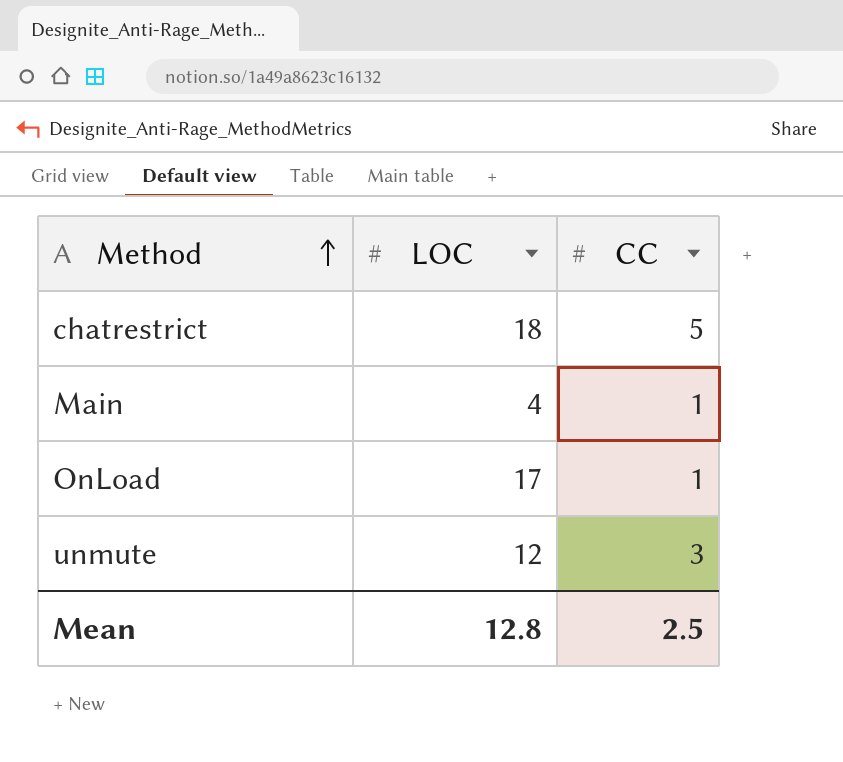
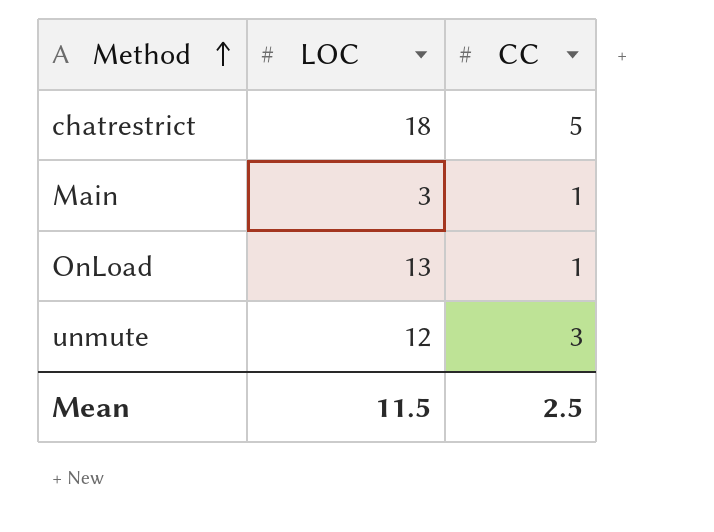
Main | LOC: 4 -> 3
OnLoad | LOC: 17 -> 13
Mean | LOC: 12.8 -> 11.5

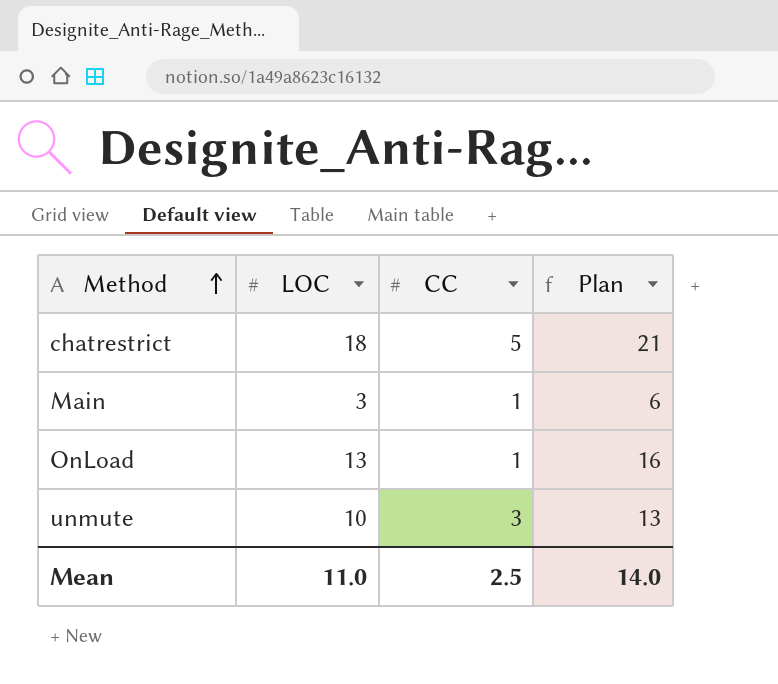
column Plan | formula: none -> [LOC] + 3
unmute | LOC: 12 -> 10
Mean | LOC: 11.5 -> 11.0

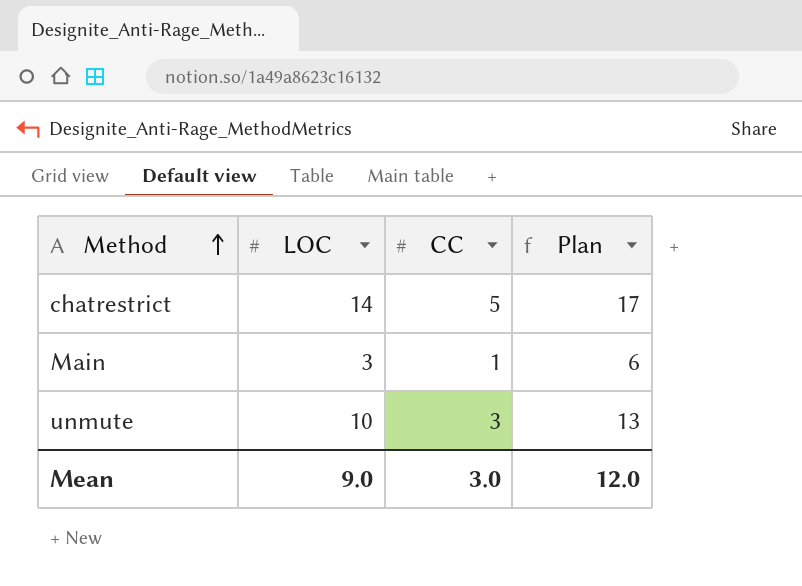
row OnLoad: 13 | 1 | 16 -> none
chatrestrict | LOC: 18 -> 14
chatrestrict | Plan: 21 -> 17
Mean | LOC: 11.0 -> 9.0
Mean | CC: 2.5 -> 3.0
Mean | Plan: 14.0 -> 12.0

